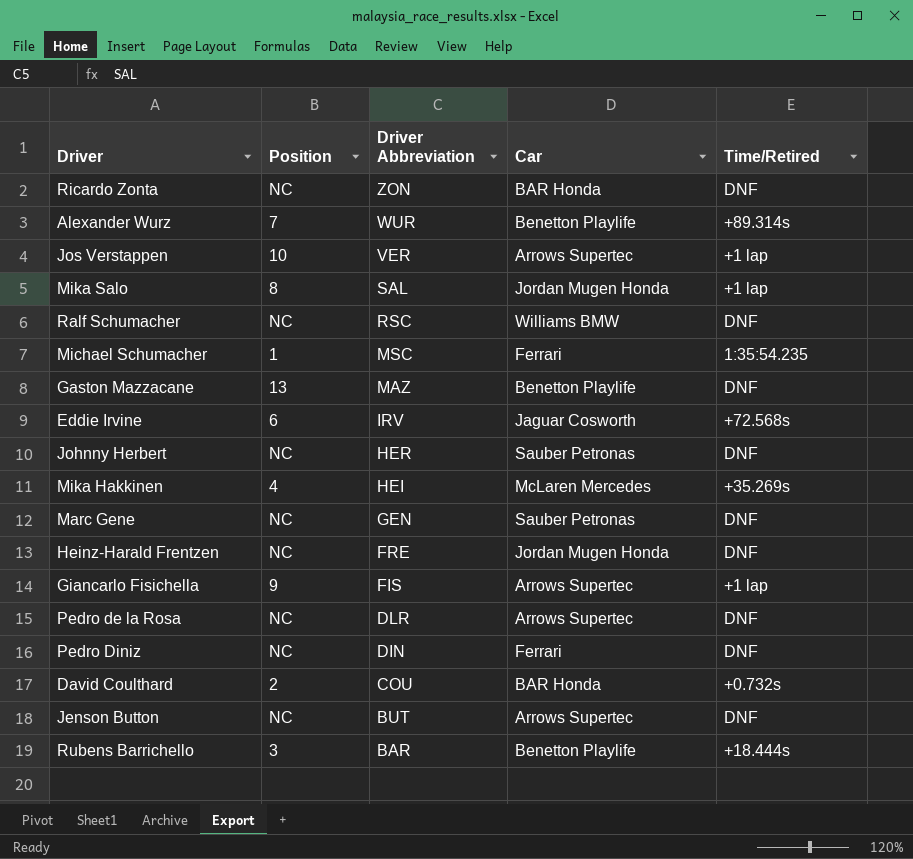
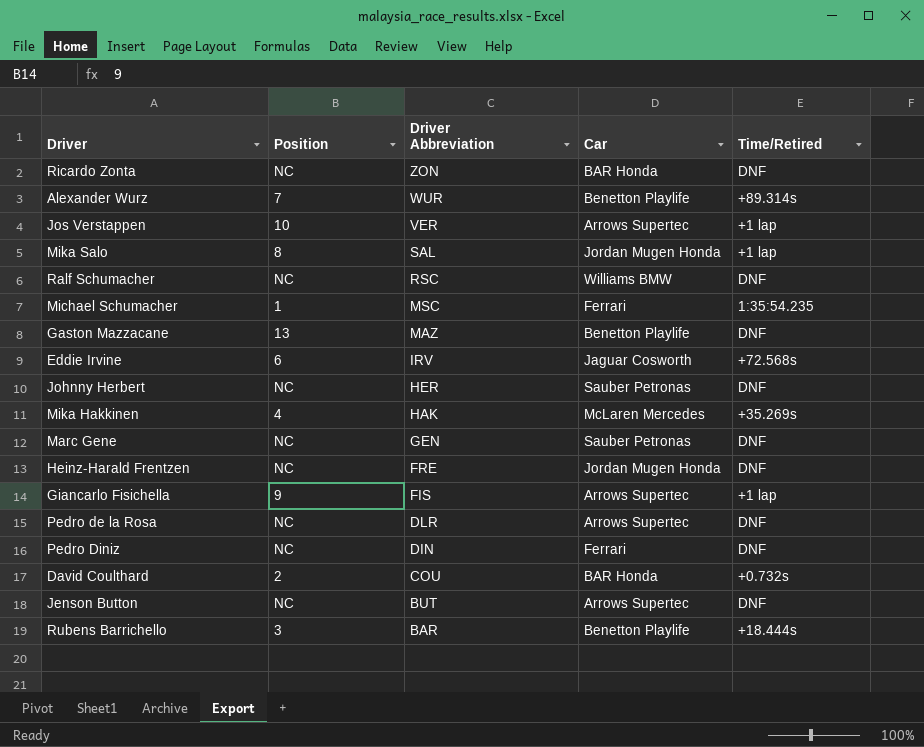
Mika Hakkinen | Driver Abbreviation: HEI -> HAK

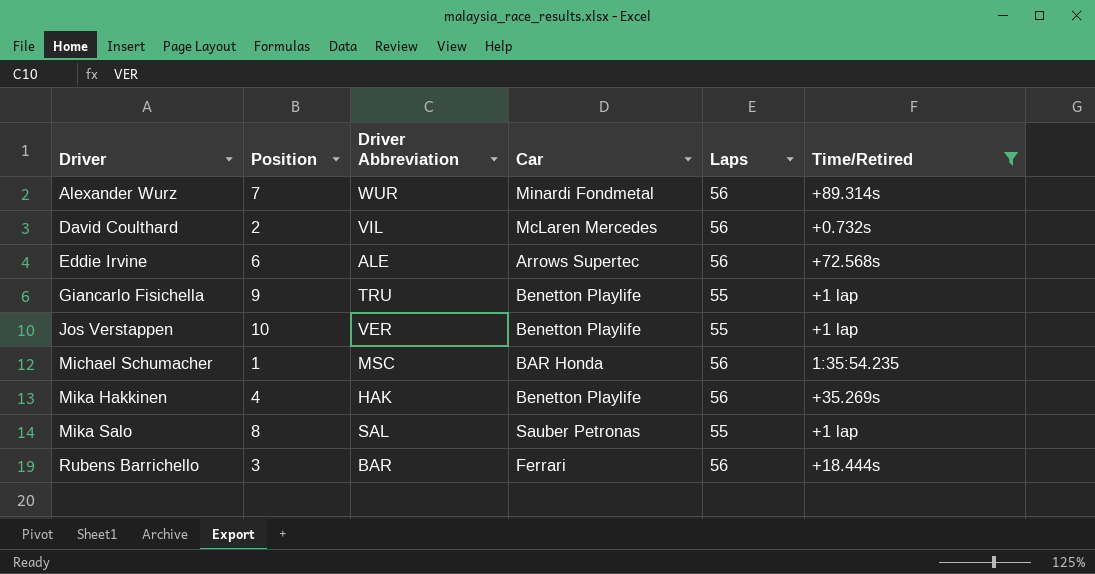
filter: none -> Time/Retired != DNF
row order: Driver Abbreviation descending -> Driver ascending
column Laps | position: none -> 5
Alexander Wurz | Car: Benetton Playlife -> Minardi Fondmetal
David Coulthard | Driver Abbreviation: COU -> VIL
David Coulthard | Car: BAR Honda -> McLaren Mercedes
Eddie Irvine | Driver Abbreviation: IRV -> ALE
Eddie Irvine | Car: Jaguar Cosworth -> Arrows Supertec
Giancarlo Fisichella | Driver Abbreviation: FIS -> TRU
Giancarlo Fisichella | Car: Arrows Supertec -> Benetton Playlife
Jos Verstappen | Car: Arrows Supertec -> Benetton Playlife
Michael Schumacher | Car: Ferrari -> BAR Honda
Mika Hakkinen | Car: McLaren Mercedes -> Benetton Playlife
Mika Salo | Car: Jordan Mugen Honda -> Sauber Petronas
Rubens Barrichello | Car: Benetton Playlife -> Ferrari

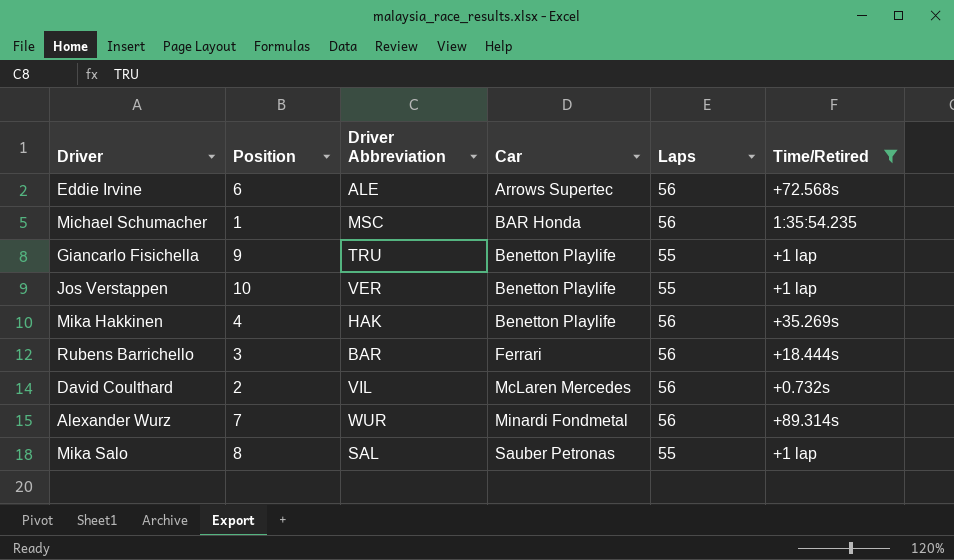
row order: Driver ascending -> Car ascending

